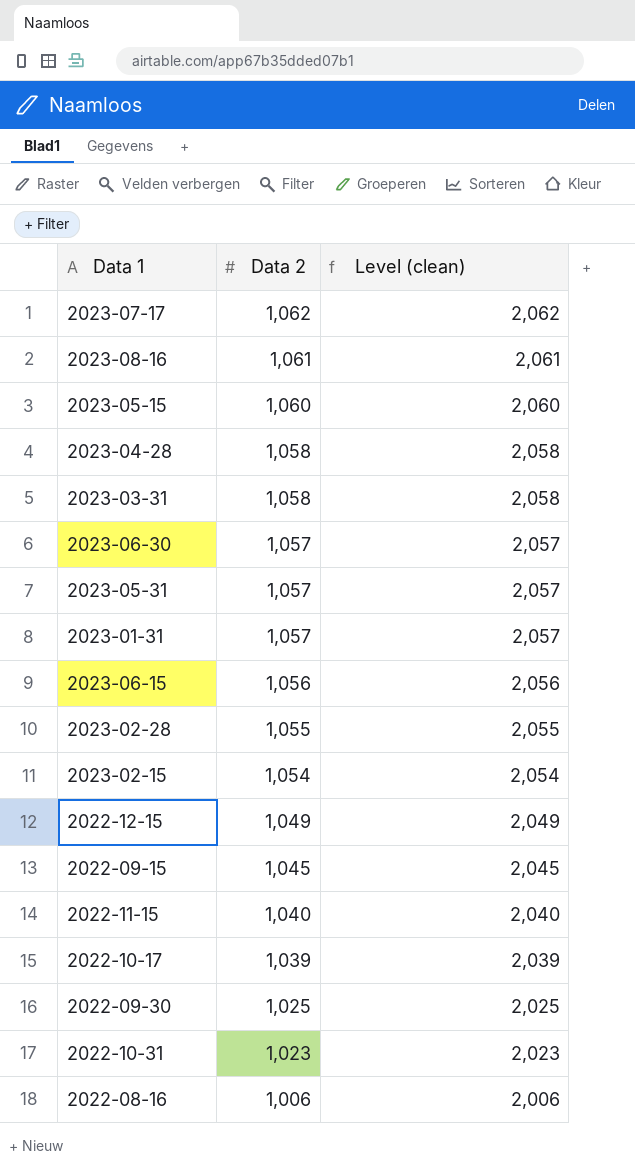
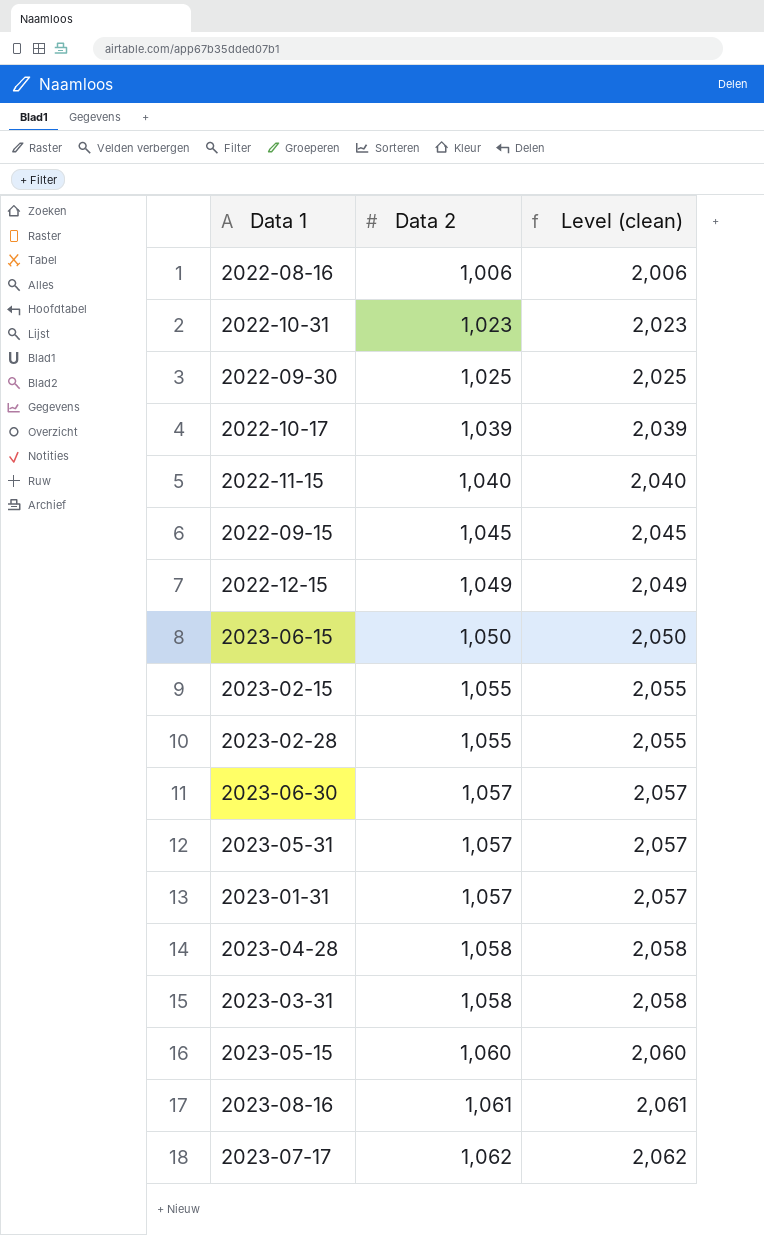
row order: Data 2 descending -> Data 2 ascending
2023-06-15 | Data 2: 1,056 -> 1,050
2023-06-15 | Level (clean): 2,056 -> 2,050
2023-02-15 | Data 2: 1,054 -> 1,055
2023-02-15 | Level (clean): 2,054 -> 2,055

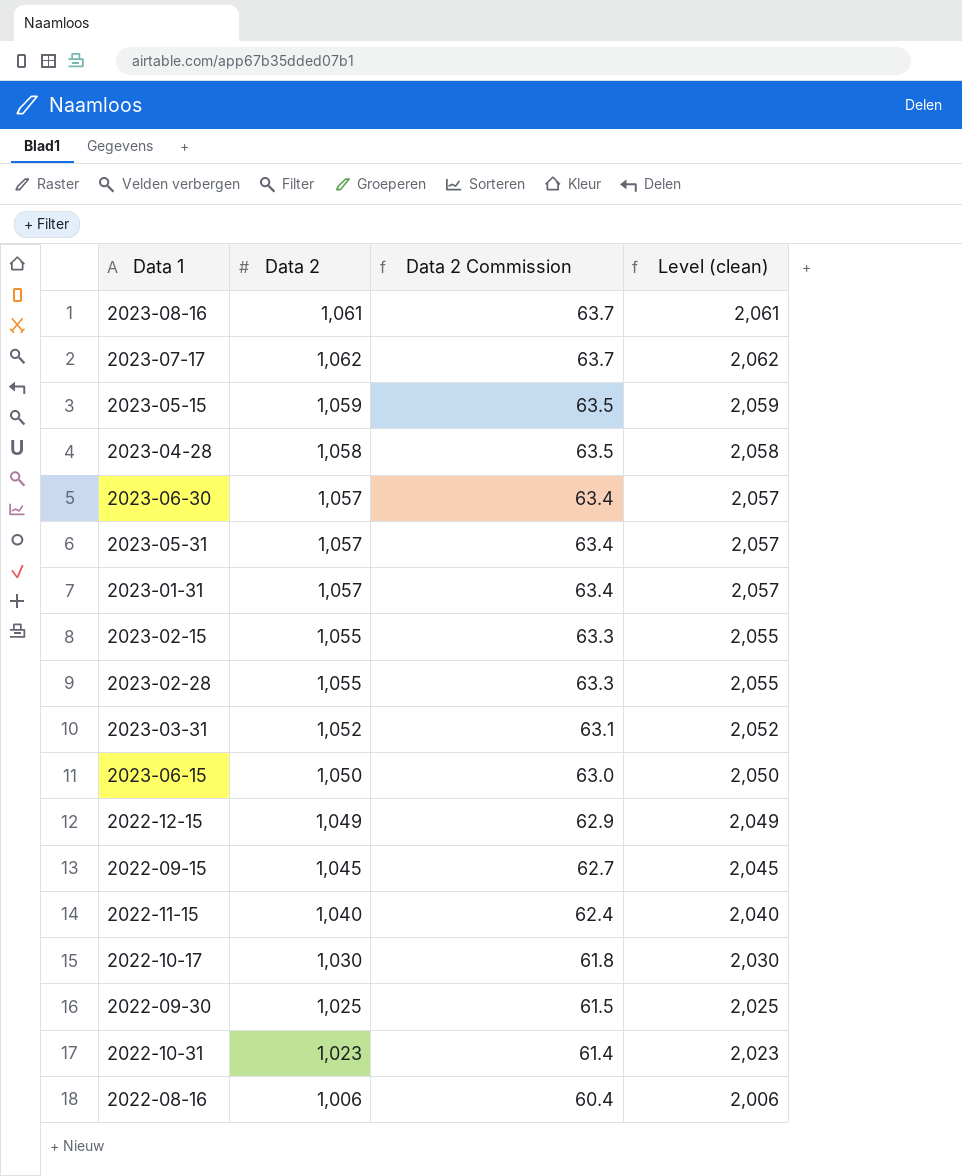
row order: Data 2 ascending -> Data 2 Commission descending
column Data 2 Commission | formula: none -> [Data 2] * 0.06
2023-05-15 | Data 2: 1,060 -> 1,059
2023-05-15 | Level (clean): 2,060 -> 2,059
2023-03-31 | Data 2: 1,058 -> 1,052
2023-03-31 | Level (clean): 2,058 -> 2,052
2022-10-17 | Data 2: 1,039 -> 1,030
2022-10-17 | Level (clean): 2,039 -> 2,030

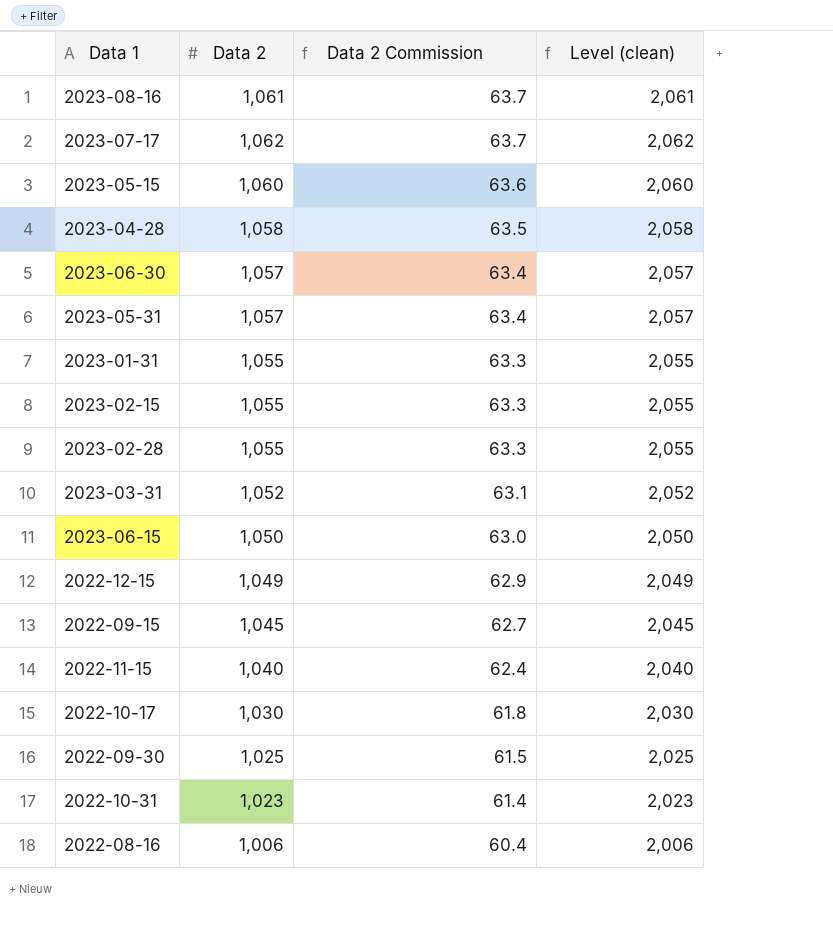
2023-05-15 | Data 2: 1,059 -> 1,060
2023-05-15 | Data 2 Commission: 63.5 -> 63.6
2023-05-15 | Level (clean): 2,059 -> 2,060
2023-01-31 | Data 2: 1,057 -> 1,055
2023-01-31 | Data 2 Commission: 63.4 -> 63.3
2023-01-31 | Level (clean): 2,057 -> 2,055

